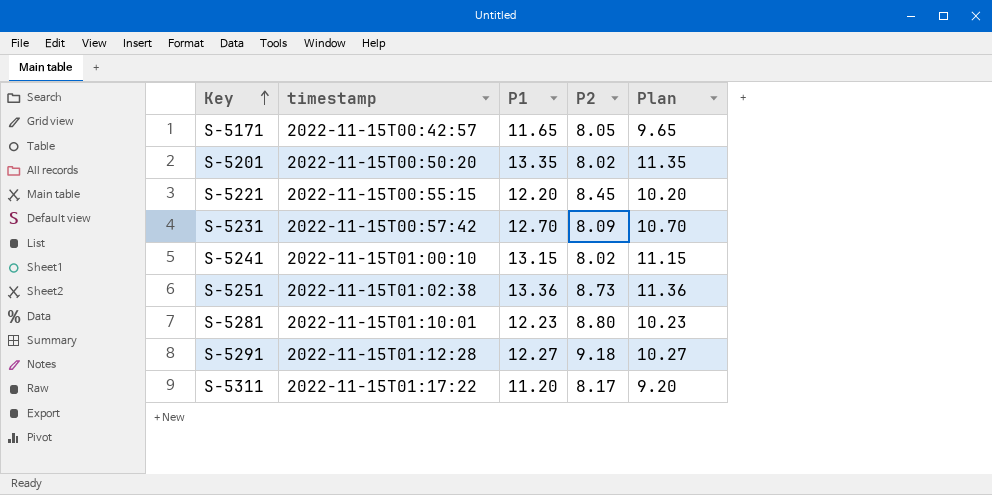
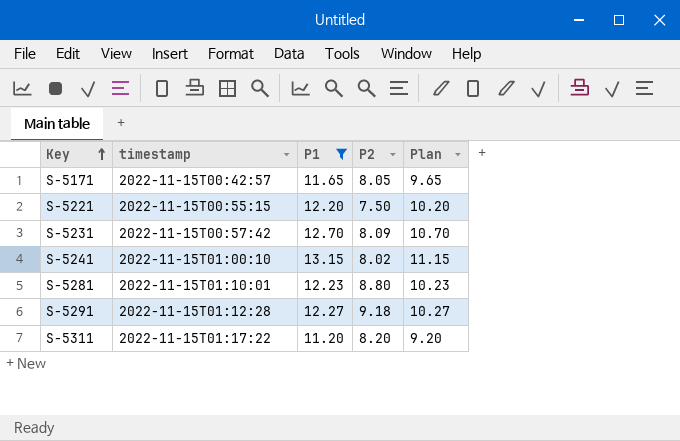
filter: none -> P1 <= 13.15
S-5221 | P2: 8.45 -> 7.50
S-5311 | P2: 8.17 -> 8.20

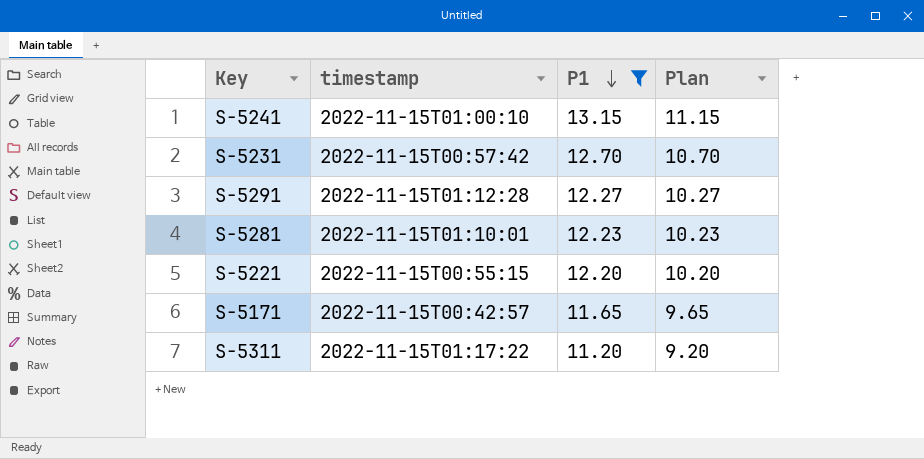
row order: Key ascending -> P1 descending
column P2 | position: 4 -> none

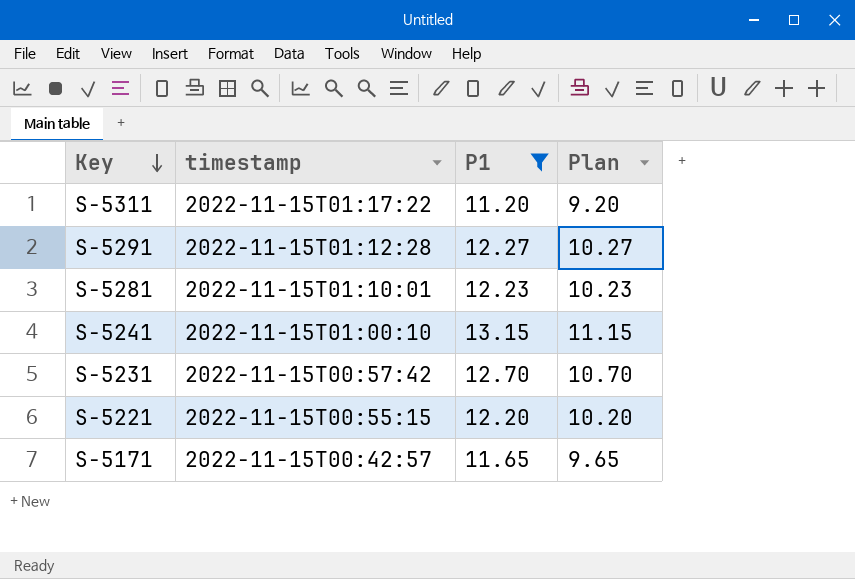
row order: P1 descending -> Key descending

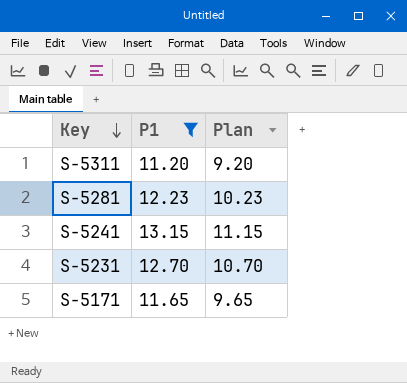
column timestamp | position: 2 -> none
row S-5291: 2022-11-15T01:12:28 | 12.27 | 10.27 -> none
row S-5221: 2022-11-15T00:55:15 | 12.20 | 10.20 -> none

